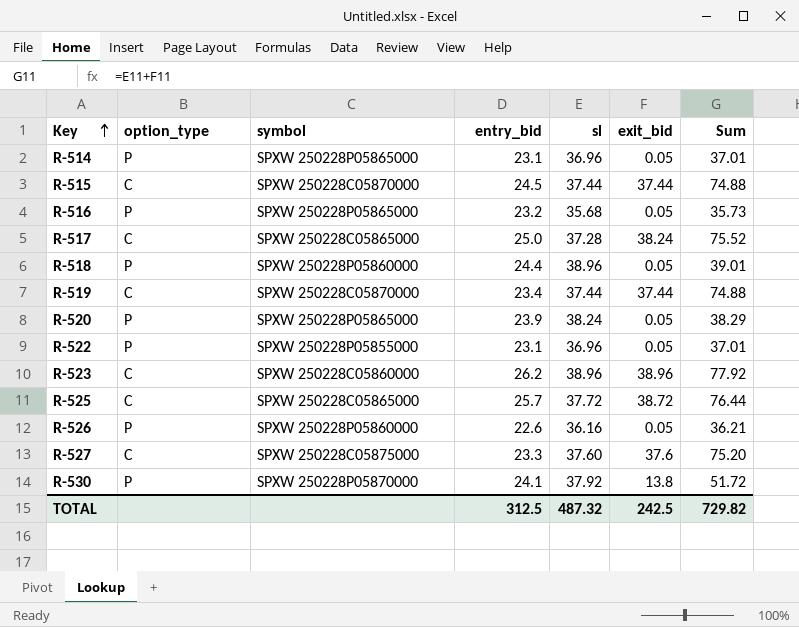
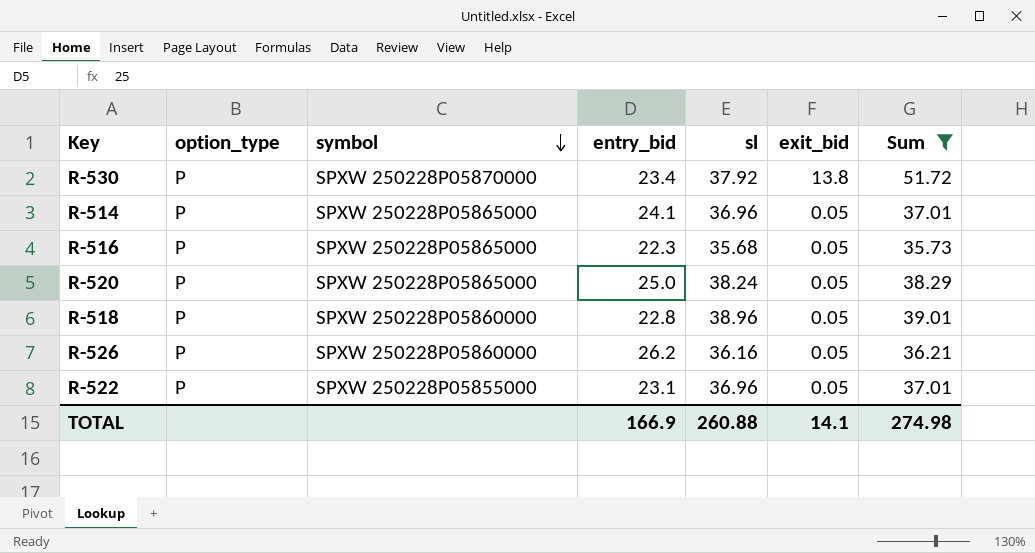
filter: none -> Sum <= 51.72
row order: Key ascending -> symbol descending
R-530 | entry_bid: 24.1 -> 23.4
R-514 | entry_bid: 23.1 -> 24.1
R-516 | entry_bid: 23.2 -> 22.3
R-520 | entry_bid: 23.9 -> 25.0
R-518 | entry_bid: 24.4 -> 22.8
R-526 | entry_bid: 22.6 -> 26.2
TOTAL | entry_bid: 312.5 -> 166.9
TOTAL | sl: 487.32 -> 260.88
TOTAL | exit_bid: 242.5 -> 14.1
TOTAL | Sum: 729.82 -> 274.98

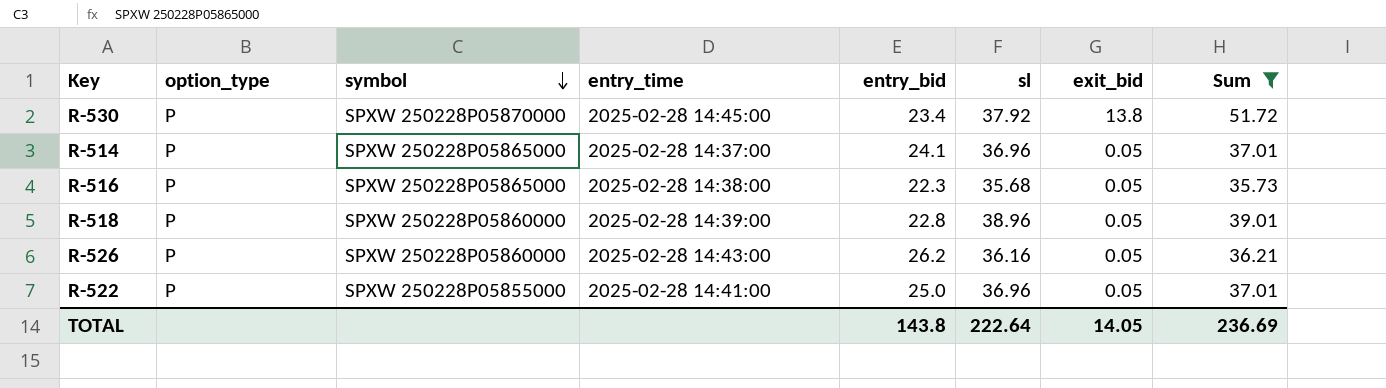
column entry_time | position: none -> 4
row R-520: P | SPXW 250228P05865000 | 25.0 | 38.24 | 0.05 | 38.29 -> none
R-522 | entry_bid: 23.1 -> 25.0
TOTAL | entry_bid: 166.9 -> 143.8
TOTAL | sl: 260.88 -> 222.64
TOTAL | exit_bid: 14.1 -> 14.05
TOTAL | Sum: 274.98 -> 236.69

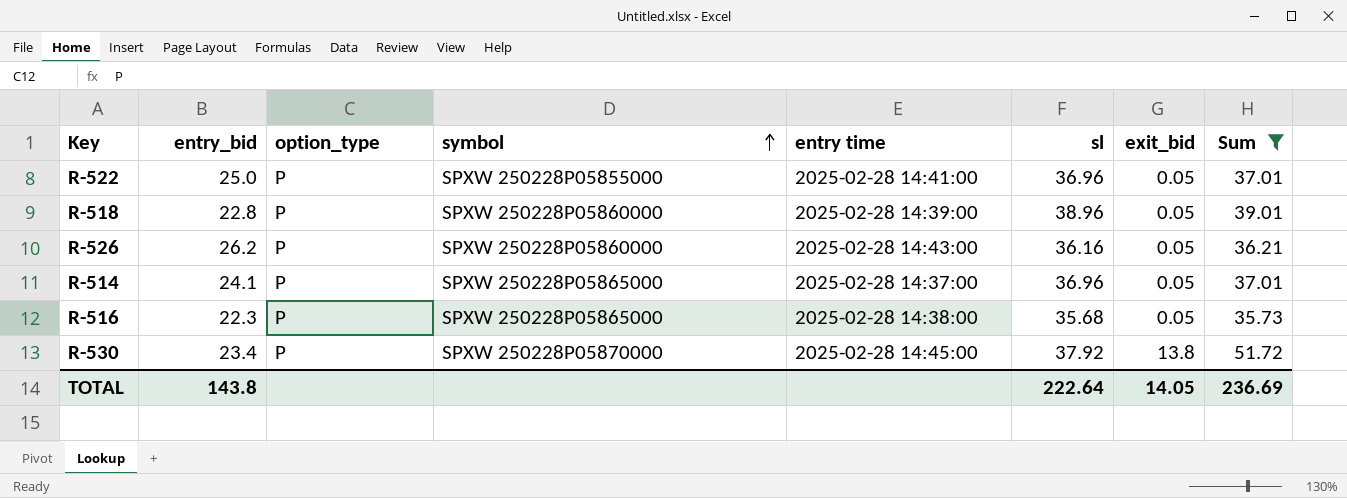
row order: symbol descending -> symbol ascending
column entry_bid | position: 5 -> 2
column name: entry_time -> entry time

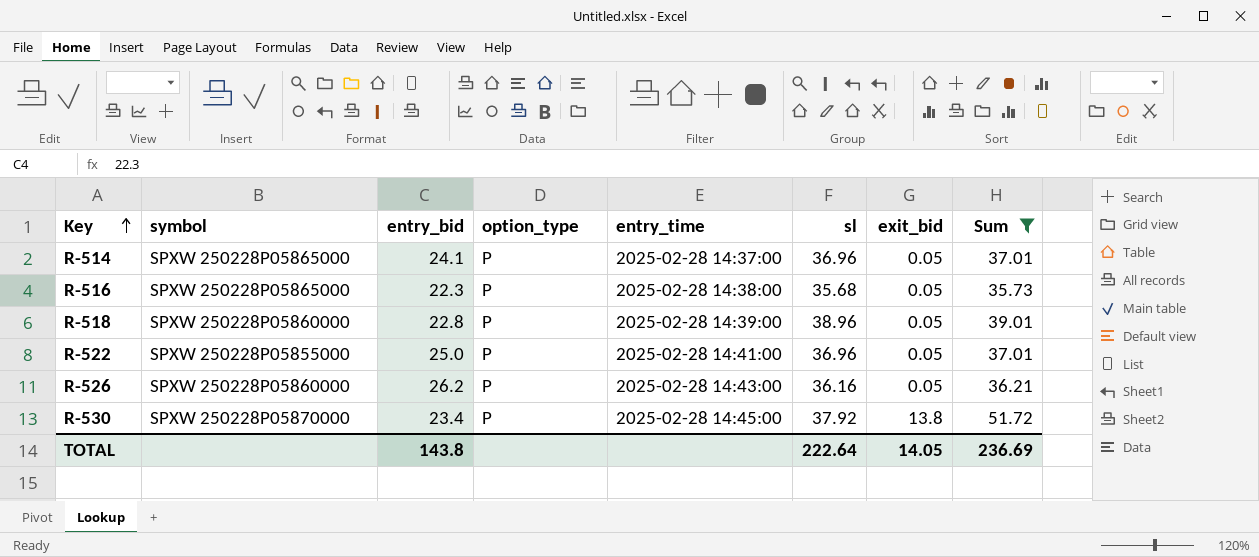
row order: symbol ascending -> Key ascending
column symbol | position: 4 -> 2
column name: entry time -> entry_time

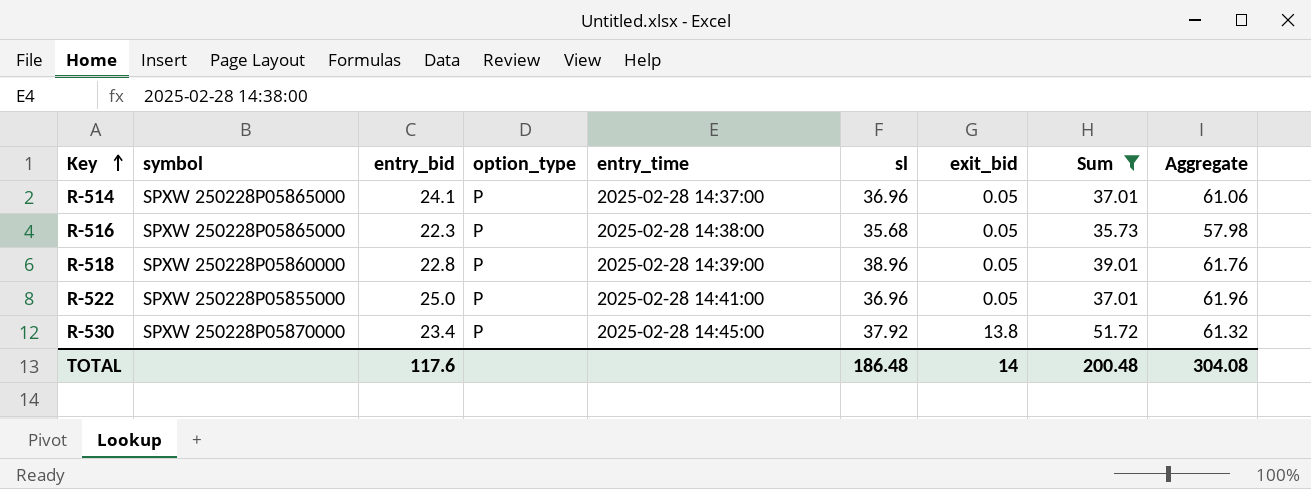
column Aggregate | formula: none -> [entry_bid] + [sl]
row R-526: SPXW 250228P05860000 | 26.2 | P | 2025-02-28 14:43:00 | 36.16 | 0.05 | 36.21 -> none
TOTAL | entry_bid: 143.8 -> 117.6
TOTAL | sl: 222.64 -> 186.48
TOTAL | exit_bid: 14.05 -> 14
TOTAL | Sum: 236.69 -> 200.48

